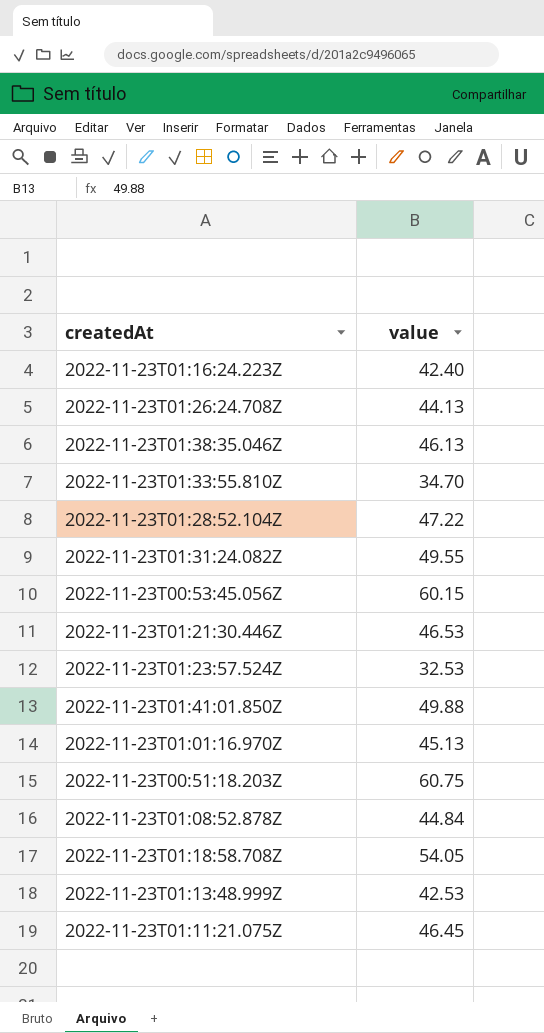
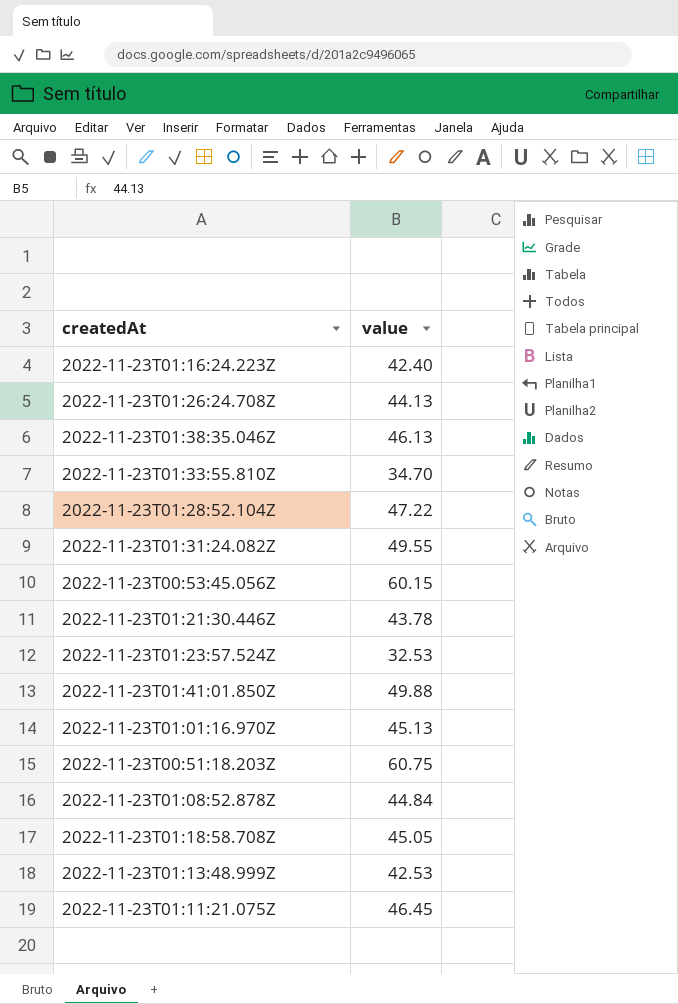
2022-11-23T01:21:30.446Z | value: 46.53 -> 43.78
2022-11-23T01:18:58.708Z | value: 54.05 -> 45.05

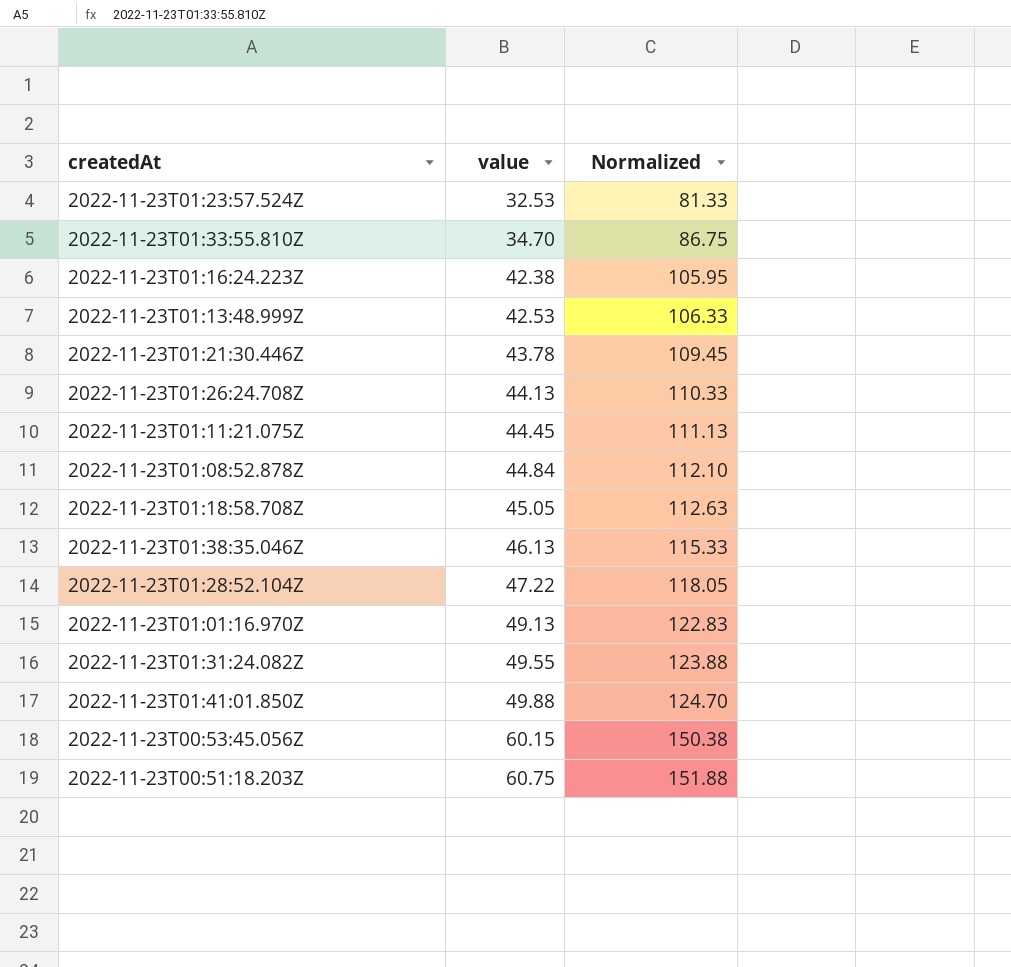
row order: none -> value ascending
column Normalized | formula: none -> [value] * 2.5
2022-11-23T01:16:24.223Z | value: 42.40 -> 42.38
2022-11-23T01:11:21.075Z | value: 46.45 -> 44.45
2022-11-23T01:01:16.970Z | value: 45.13 -> 49.13

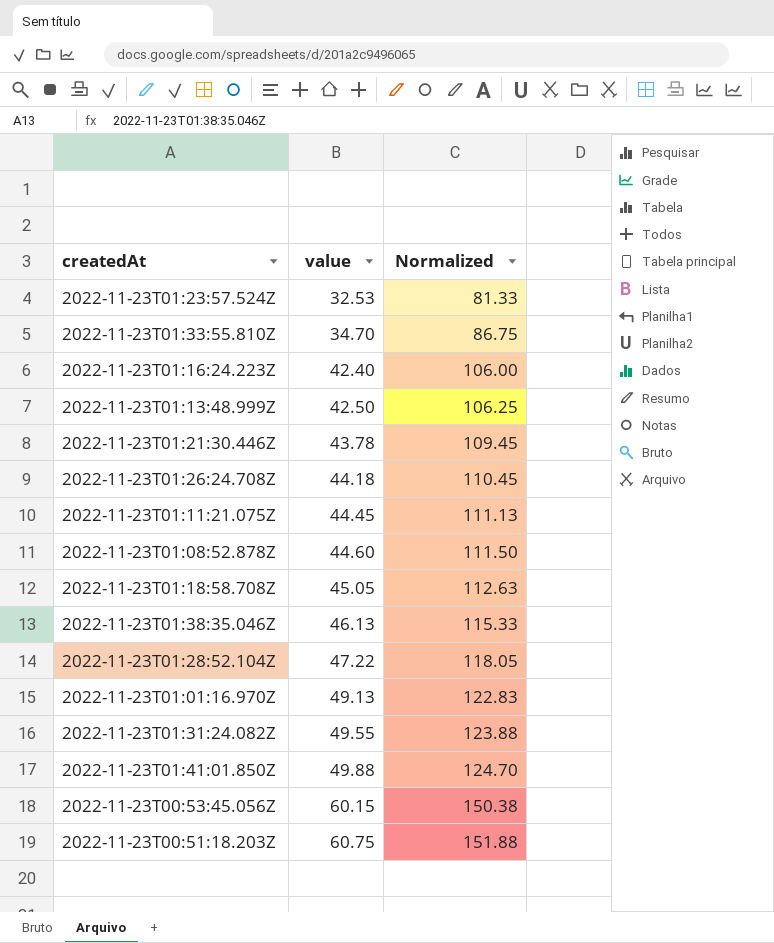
2022-11-23T01:16:24.223Z | value: 42.38 -> 42.40
2022-11-23T01:16:24.223Z | Normalized: 105.95 -> 106.00
2022-11-23T01:13:48.999Z | value: 42.53 -> 42.50
2022-11-23T01:13:48.999Z | Normalized: 106.33 -> 106.25
2022-11-23T01:26:24.708Z | value: 44.13 -> 44.18
2022-11-23T01:26:24.708Z | Normalized: 110.33 -> 110.45
2022-11-23T01:08:52.878Z | value: 44.84 -> 44.60
2022-11-23T01:08:52.878Z | Normalized: 112.10 -> 111.50

